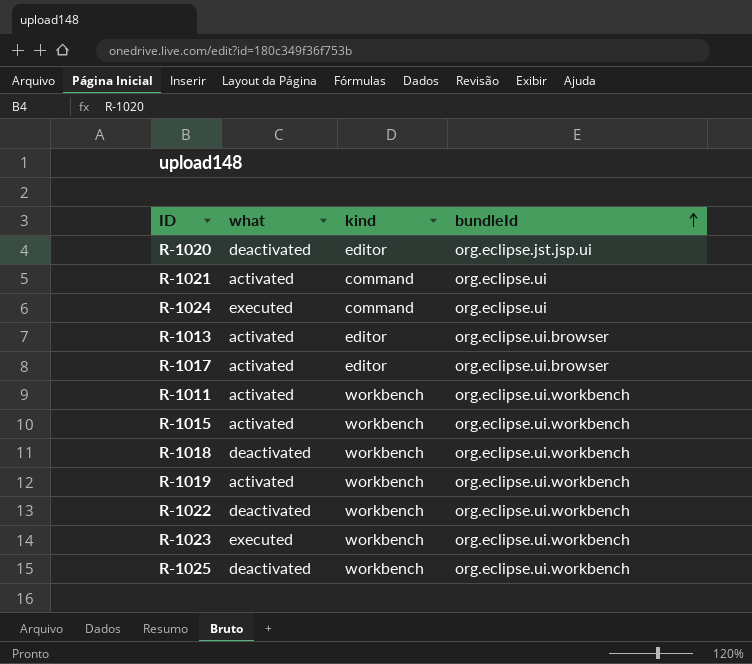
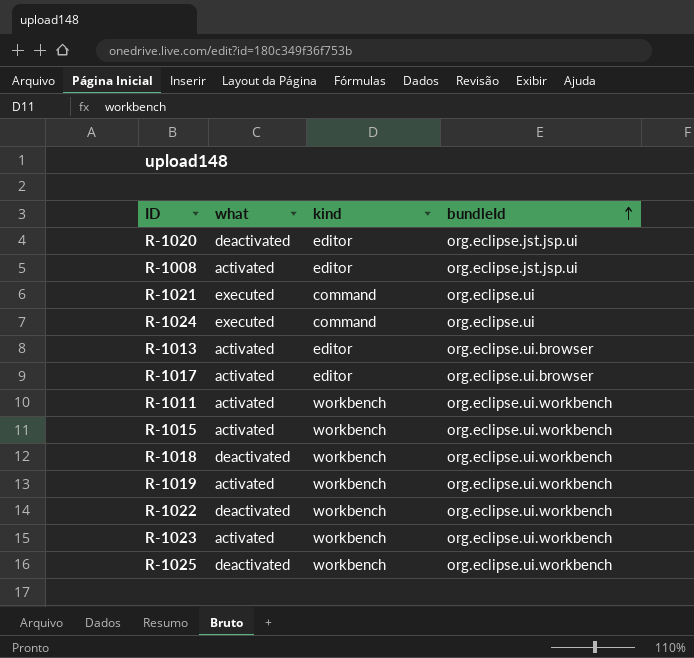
row R-1008: none -> activated | editor | org.eclipse.jst.jsp.ui
R-1021 | what: activated -> executed
R-1023 | what: executed -> activated

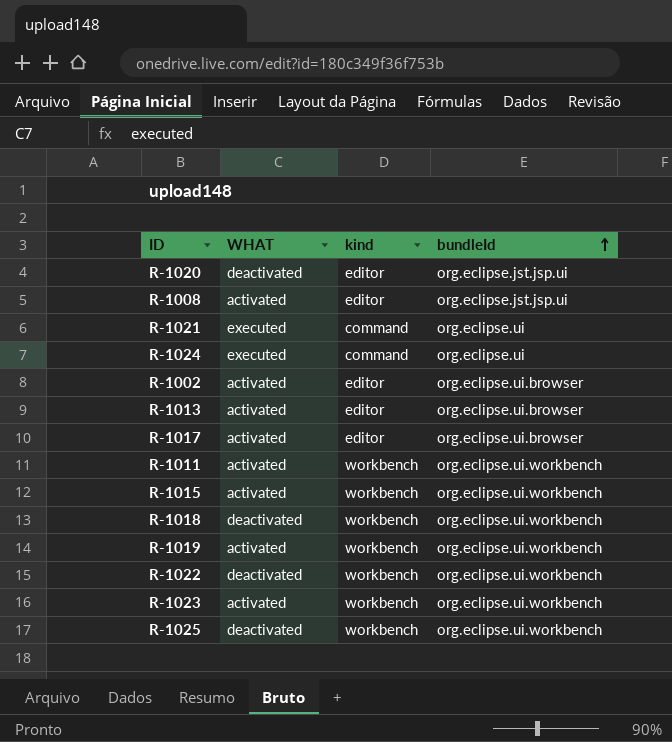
column name: what -> WHAT
row R-1002: none -> activated | editor | org.eclipse.ui.browser

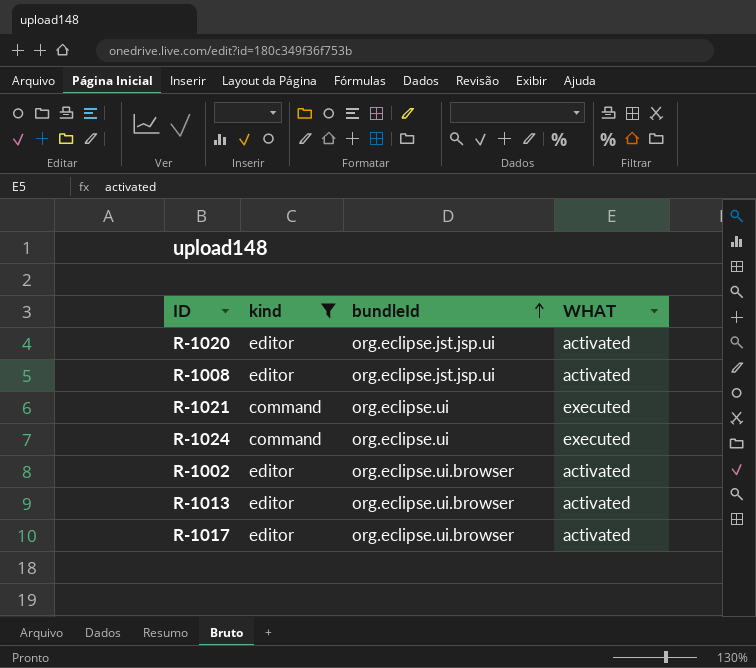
filter: none -> kind != workbench
column WHAT | position: 2 -> 4
R-1020 | WHAT: deactivated -> activated

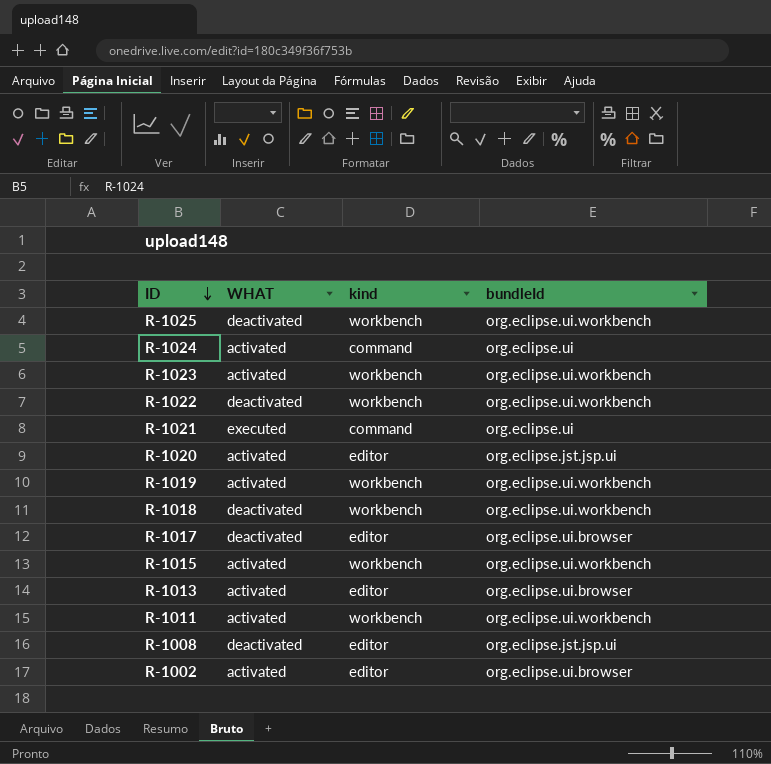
filter: kind != workbench -> none
row order: bundleId ascending -> ID descending
column WHAT | position: 4 -> 2
R-1024 | WHAT: executed -> activated
R-1017 | WHAT: activated -> deactivated
R-1008 | WHAT: activated -> deactivated

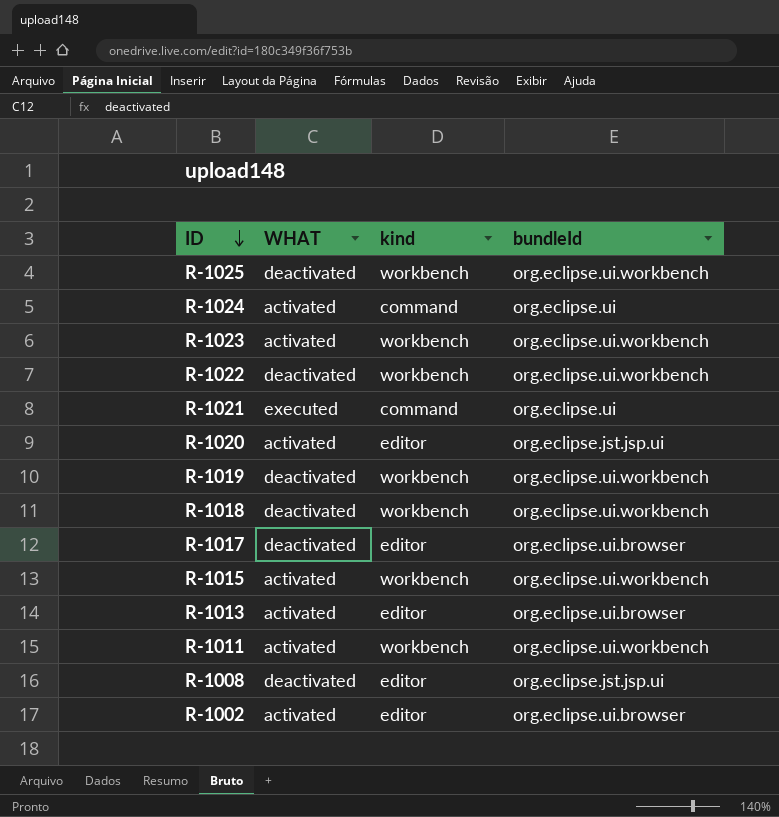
R-1019 | WHAT: activated -> deactivated

